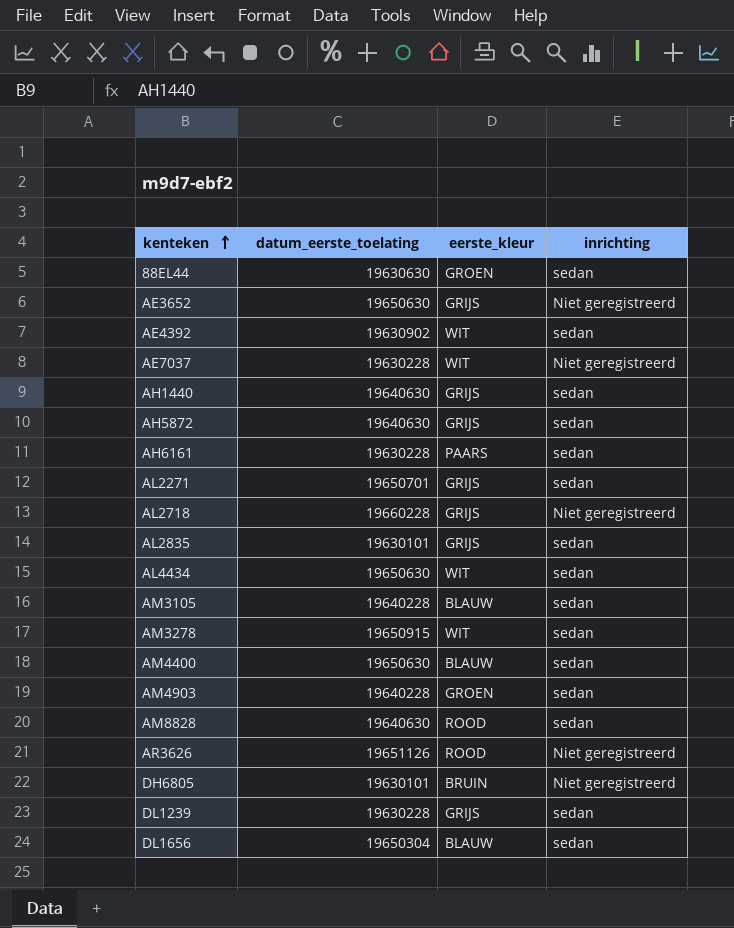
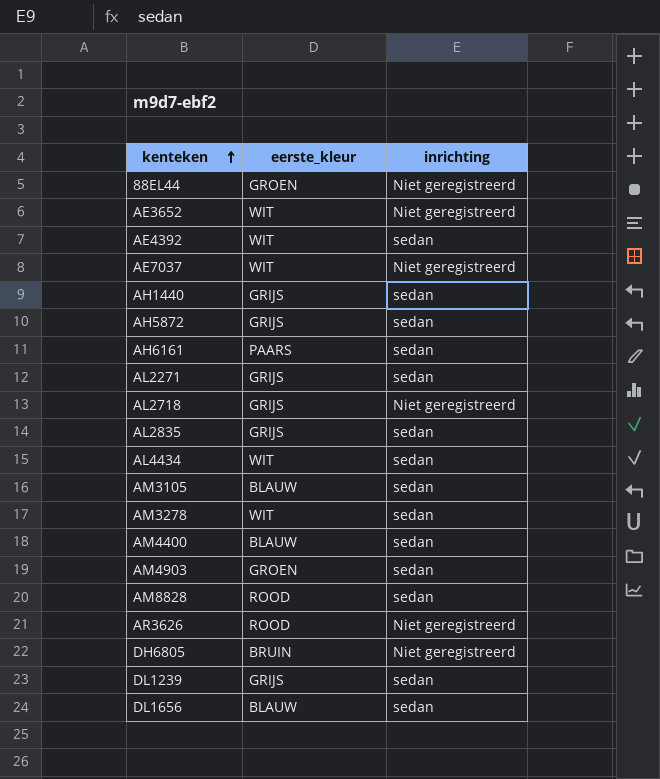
column datum_eerste_toelating | position: 2 -> none
88EL44 | inrichting: sedan -> Niet geregistreerd
AE3652 | eerste_kleur: GRIJS -> WIT

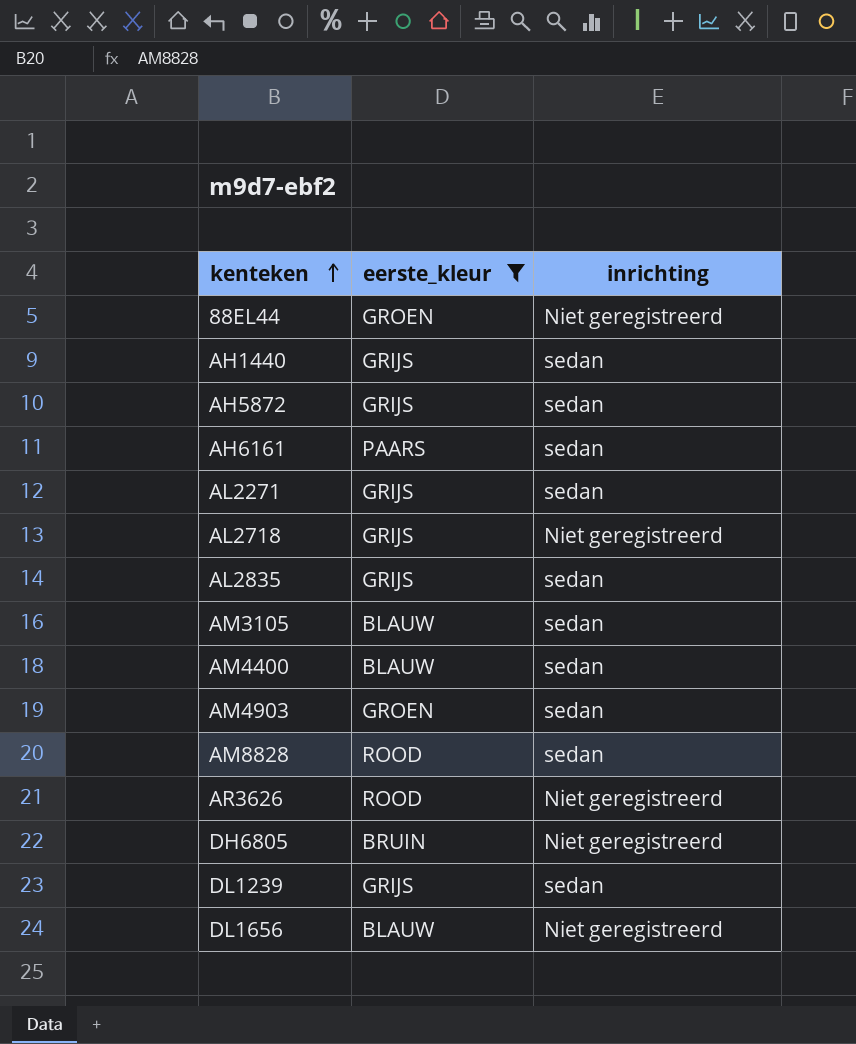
filter: none -> eerste_kleur != WIT
DL1656 | inrichting: sedan -> Niet geregistreerd

